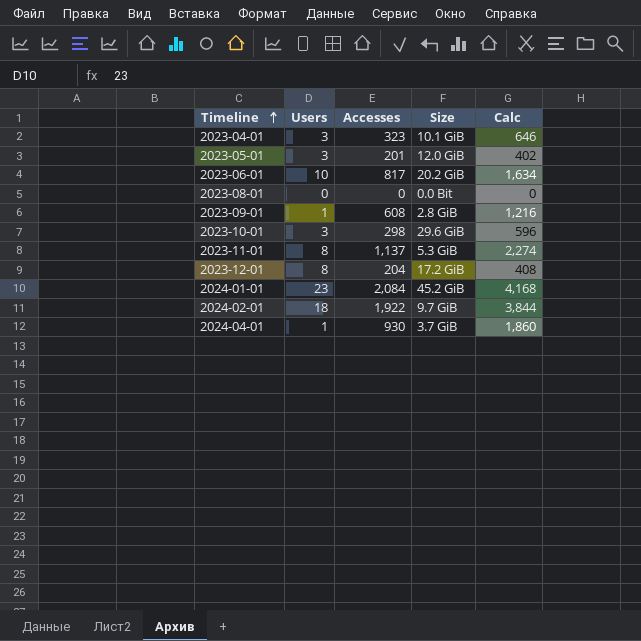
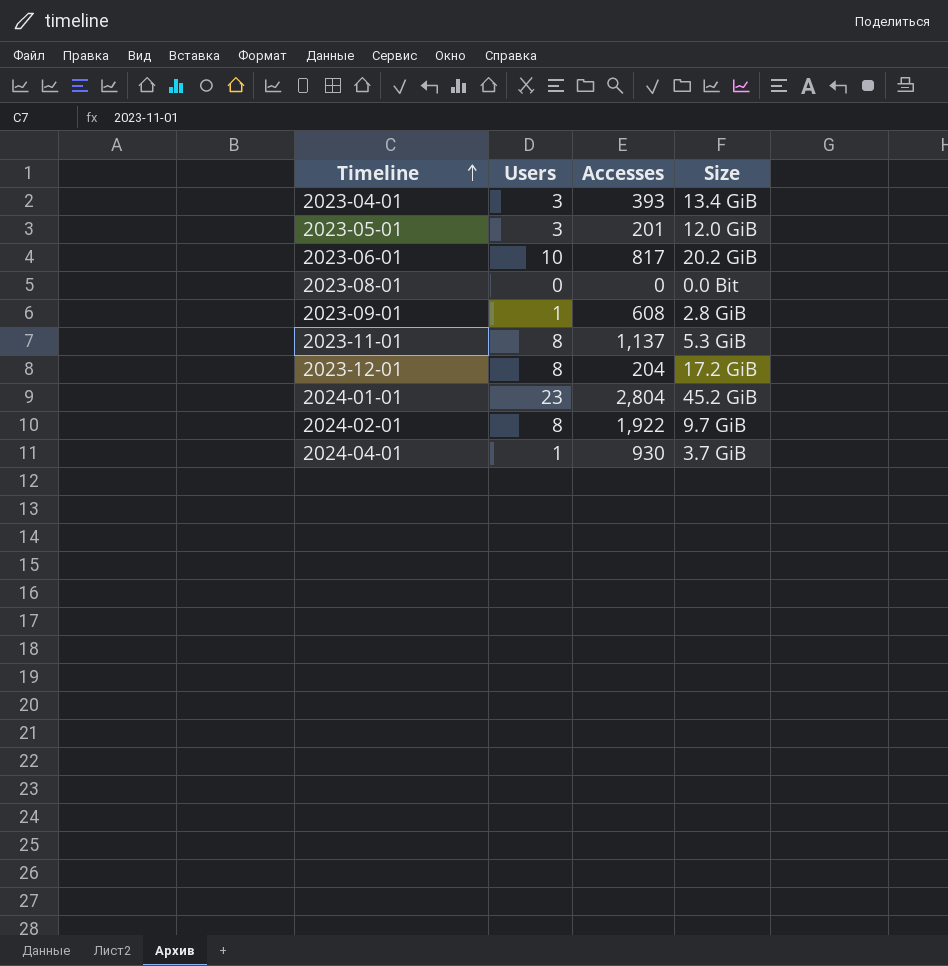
column Calc | formula: [Accesses] * 2 -> none
row 2023-10-01: 3 | 298 | 29.6 GiB | 596 -> none
2023-04-01 | Accesses: 323 -> 393
2023-04-01 | Size: 10.1 GiB -> 13.4 GiB
2024-01-01 | Accesses: 2,084 -> 2,804
2024-02-01 | Users: 18 -> 8

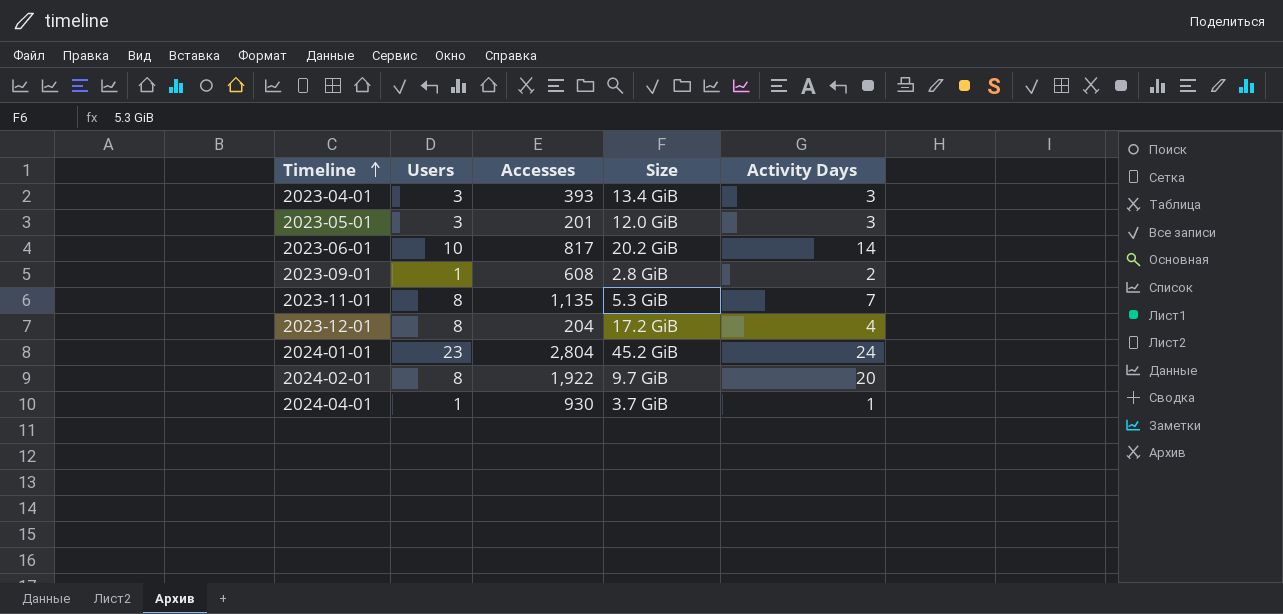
column Activity Days | position: none -> 5
row 2023-08-01: 0 | 0 | 0.0 Bit -> none
2023-11-01 | Accesses: 1,137 -> 1,135

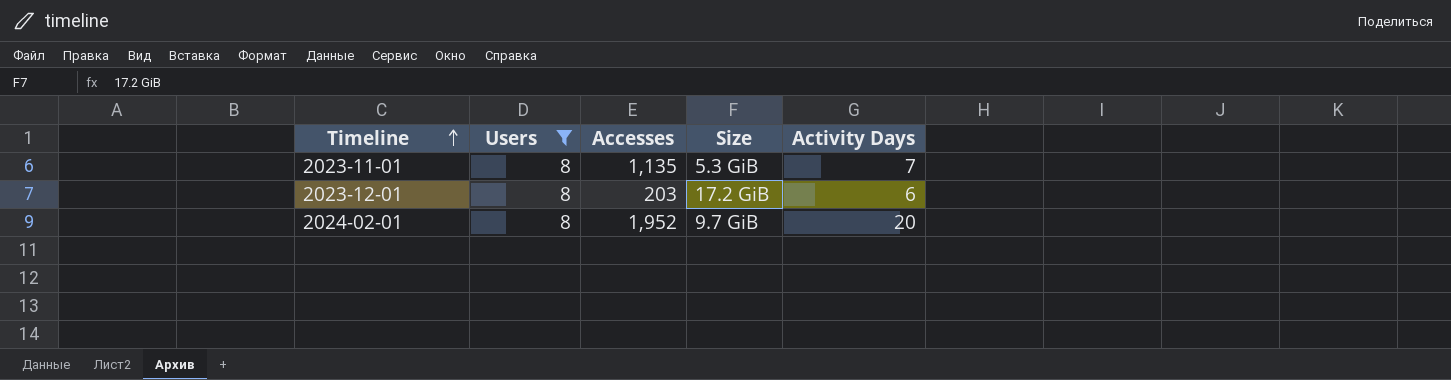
filter: none -> Users = 8
2023-12-01 | Accesses: 204 -> 203
2023-12-01 | Activity Days: 4 -> 6
2024-02-01 | Accesses: 1,922 -> 1,952

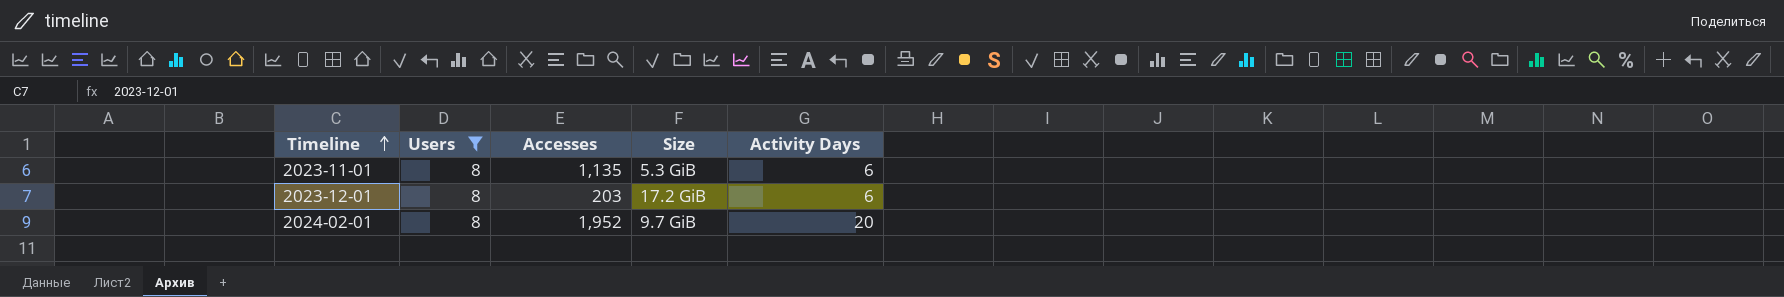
2023-11-01 | Activity Days: 7 -> 6

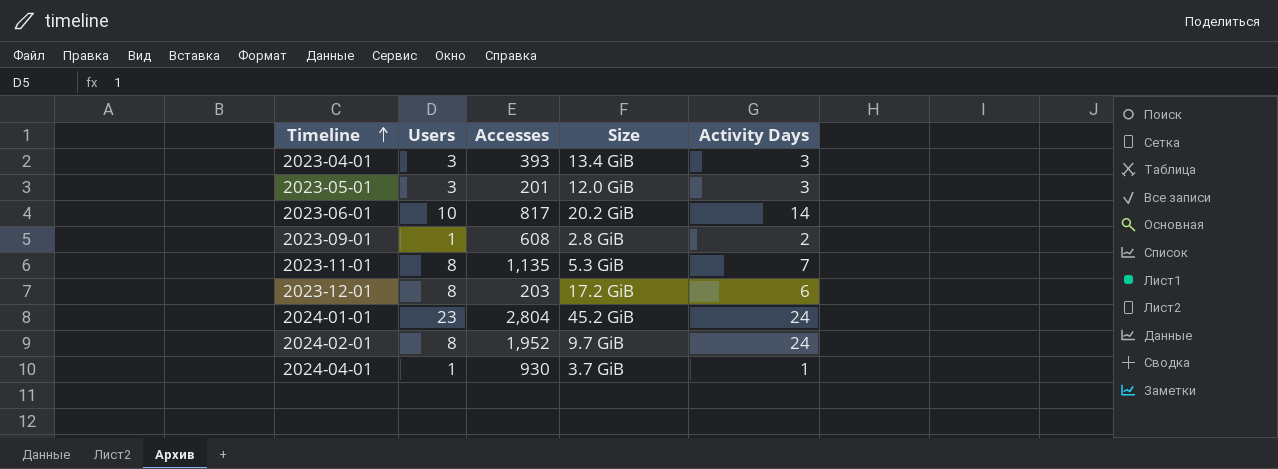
filter: Users = 8 -> none
2023-11-01 | Activity Days: 6 -> 7
2024-02-01 | Activity Days: 20 -> 24

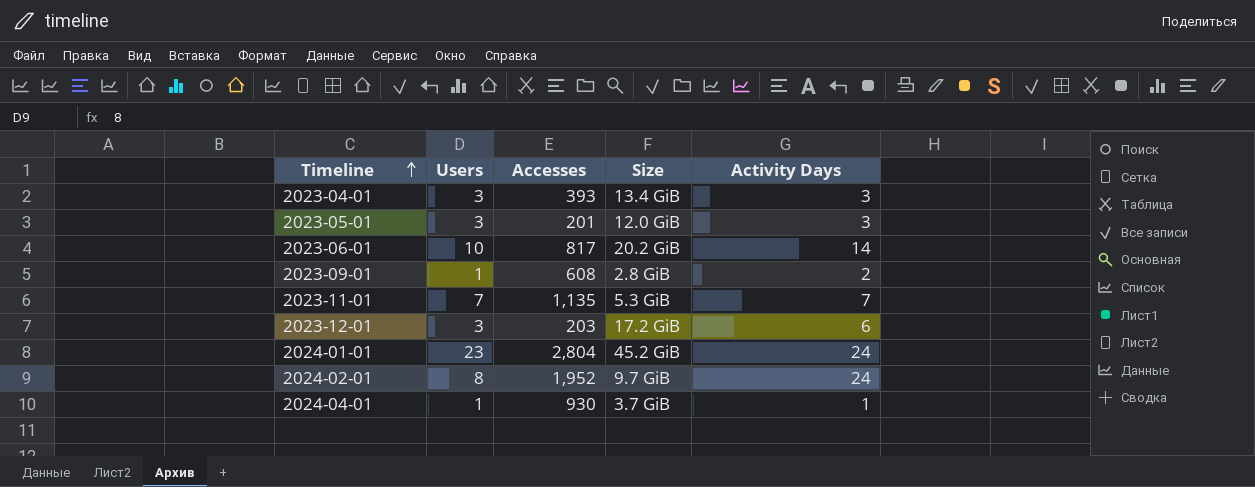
2023-11-01 | Users: 8 -> 7
2023-12-01 | Users: 8 -> 3

